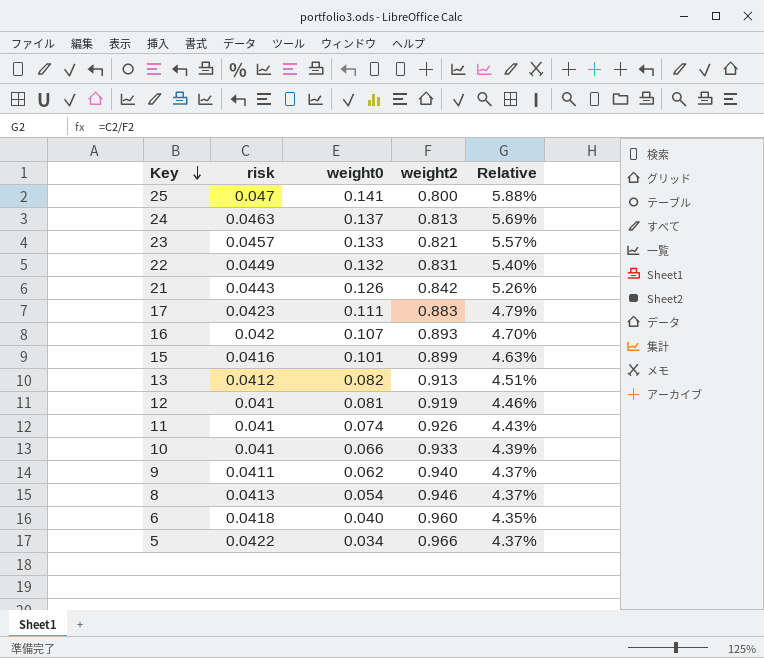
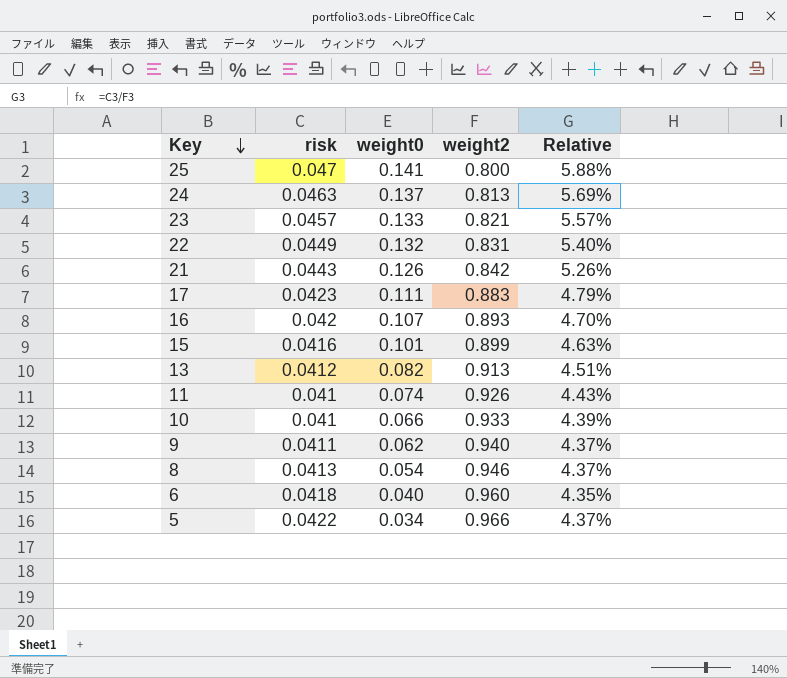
row 12: 0.041 | 0.081 | 0.919 | 4.46% -> none

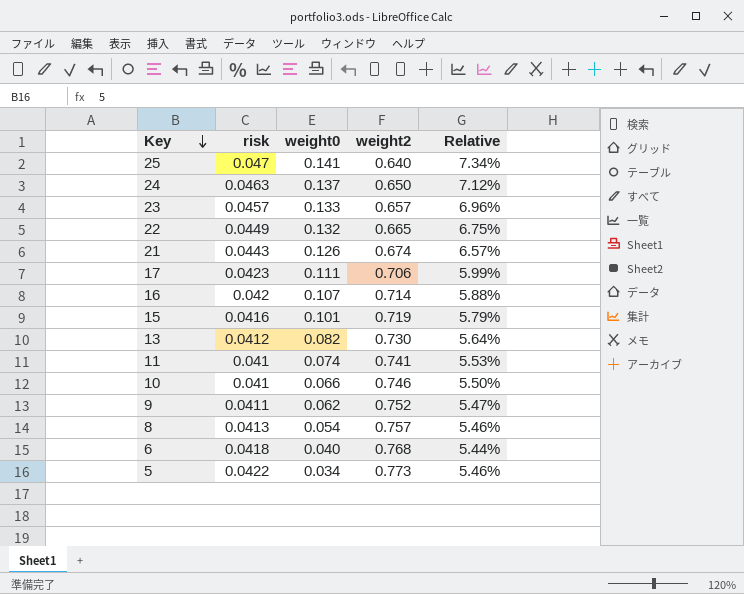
25 | weight2: 0.800 -> 0.640
25 | Relative: 5.88% -> 7.34%
24 | weight2: 0.813 -> 0.650
24 | Relative: 5.69% -> 7.12%
23 | weight2: 0.821 -> 0.657
23 | Relative: 5.57% -> 6.96%
22 | weight2: 0.831 -> 0.665
22 | Relative: 5.40% -> 6.75%
21 | weight2: 0.842 -> 0.674
21 | Relative: 5.26% -> 6.57%
17 | weight2: 0.883 -> 0.706
17 | Relative: 4.79% -> 5.99%
16 | weight2: 0.893 -> 0.714
16 | Relative: 4.70% -> 5.88%
15 | weight2: 0.899 -> 0.719
15 | Relative: 4.63% -> 5.79%
13 | weight2: 0.913 -> 0.730
13 | Relative: 4.51% -> 5.64%
11 | weight2: 0.926 -> 0.741
11 | Relative: 4.43% -> 5.53%
10 | weight2: 0.933 -> 0.746
10 | Relative: 4.39% -> 5.50%
9 | weight2: 0.940 -> 0.752
9 | Relative: 4.37% -> 5.47%
8 | weight2: 0.946 -> 0.757
8 | Relative: 4.37% -> 5.46%
6 | weight2: 0.960 -> 0.768
6 | Relative: 4.35% -> 5.44%
5 | weight2: 0.966 -> 0.773
5 | Relative: 4.37% -> 5.46%

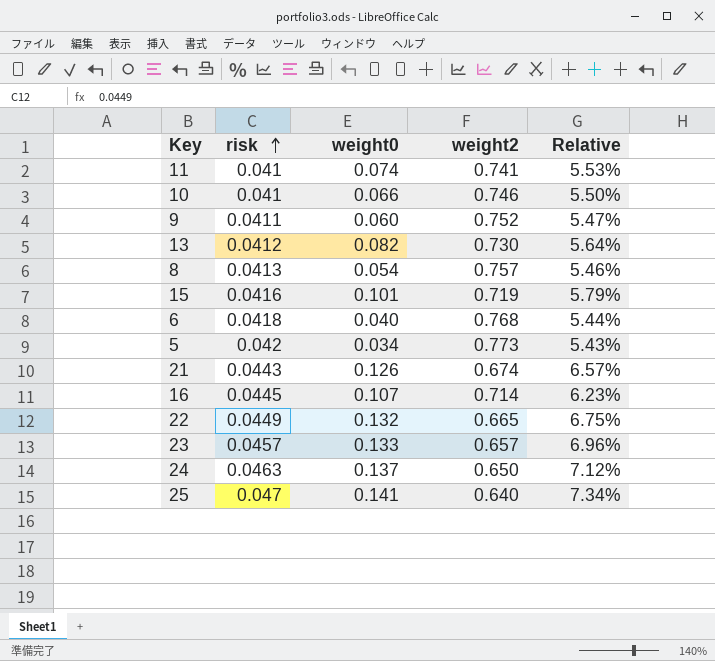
row order: Key descending -> risk ascending
row 17: 0.0423 | 0.111 | 0.706 | 5.99% -> none
9 | weight0: 0.062 -> 0.060
5 | risk: 0.0422 -> 0.042
5 | Relative: 5.46% -> 5.43%
16 | risk: 0.042 -> 0.0445
16 | Relative: 5.88% -> 6.23%

